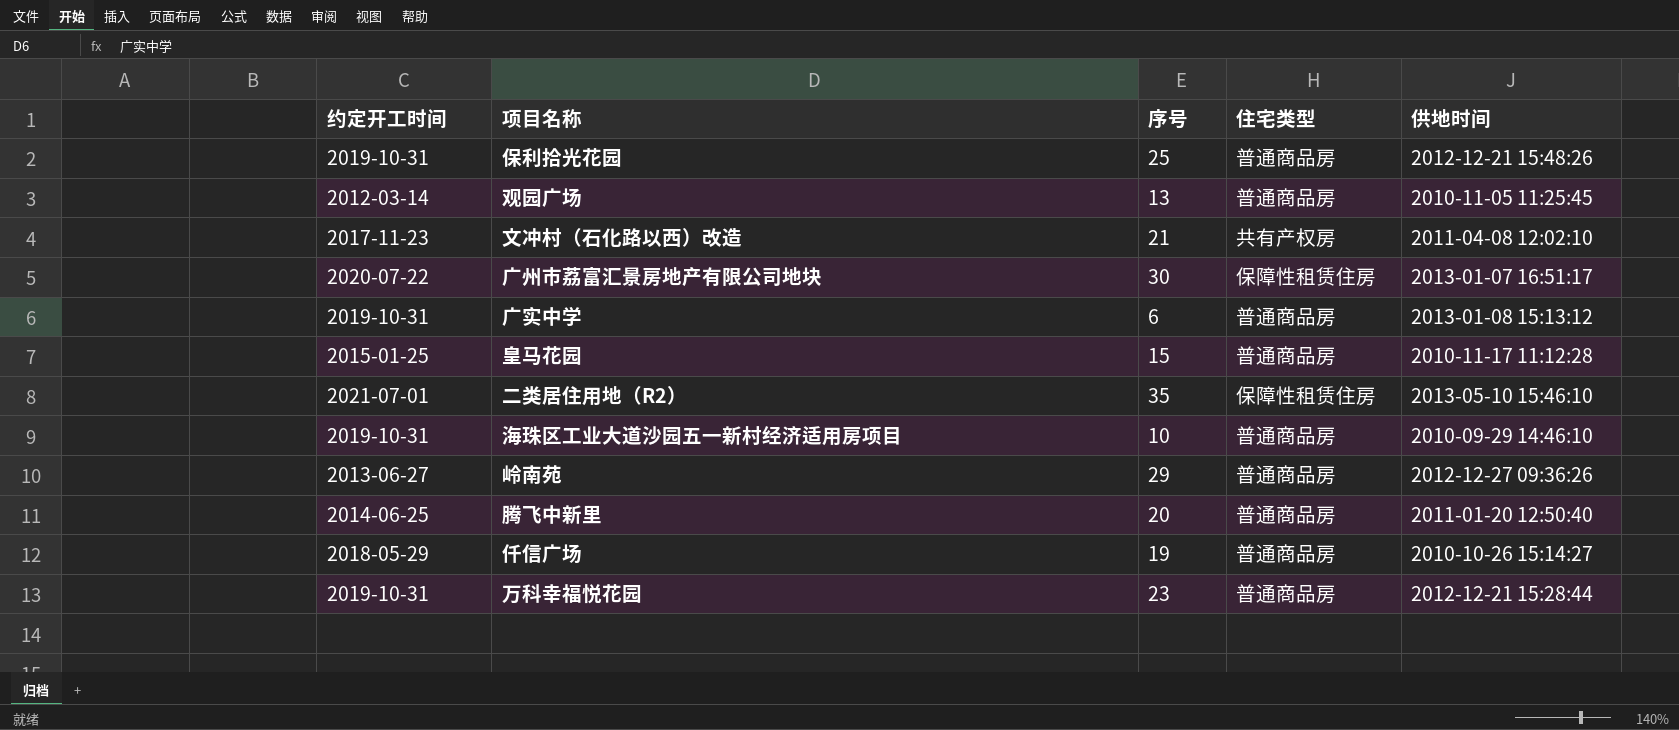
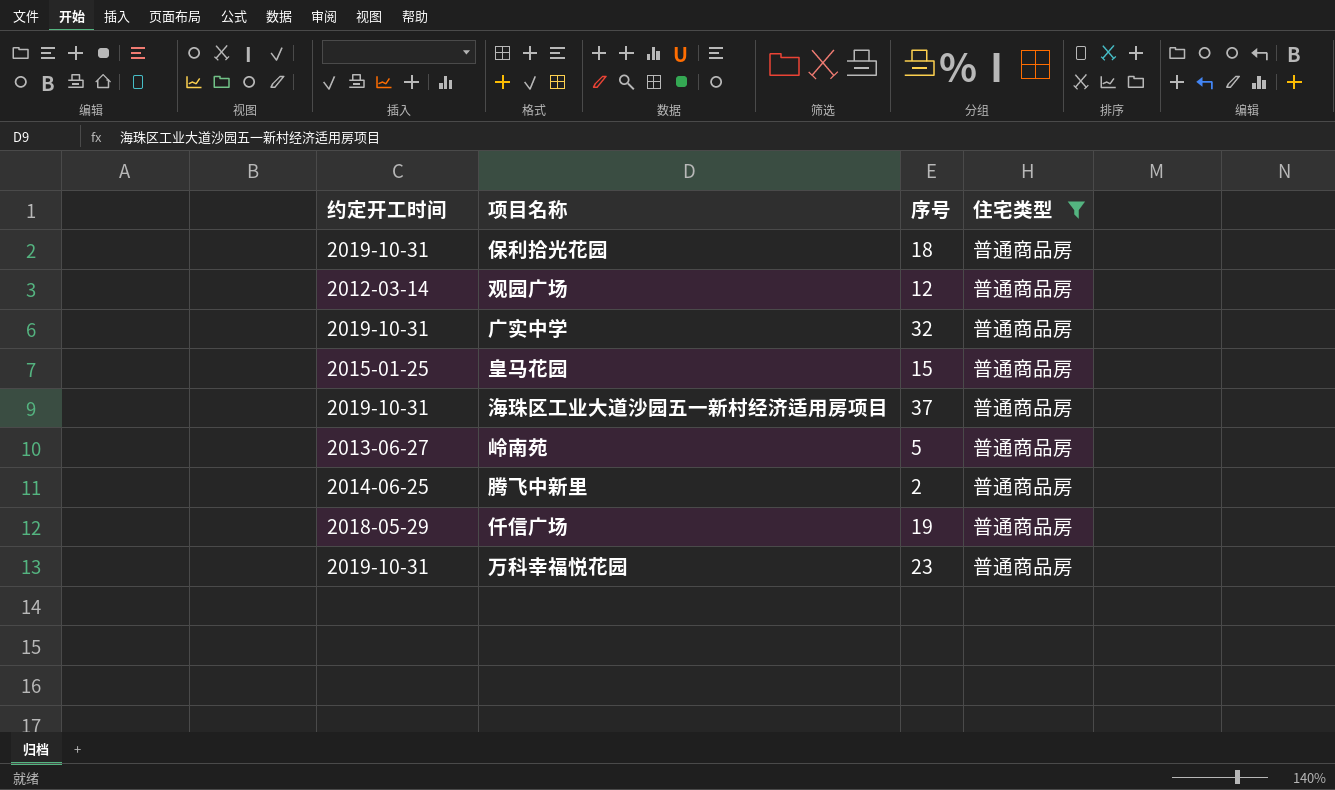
filter: none -> 住宅类型 = 普通商品房
column 供地时间 | position: 5 -> none
保利拾光花园 | 序号: 25 -> 18
观园广场 | 序号: 13 -> 12
广实中学 | 序号: 6 -> 32
海珠区工业大道沙园五一新村经济适用房项目 | 序号: 10 -> 37
岭南苑 | 序号: 29 -> 5
腾飞中新里 | 序号: 20 -> 2

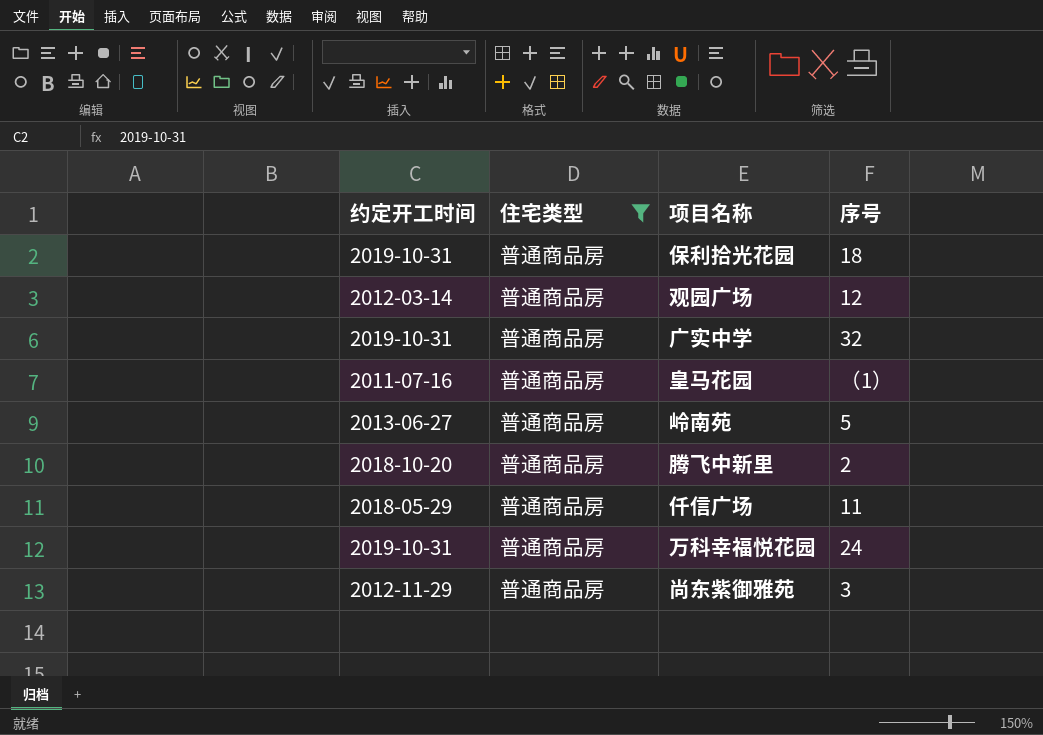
column 住宅类型 | position: 4 -> 2
row 海珠区工业大道沙园五一新村经济适用房项目: 2019-10-31 | 37 | 普通商品房 -> none
皇马花园 | 约定开工时间: 2015-01-25 -> 2011-07-16
皇马花园 | 序号: 15 -> （1）
腾飞中新里 | 约定开工时间: 2014-06-25 -> 2018-10-20
仟信广场 | 序号: 19 -> 11
万科幸福悦花园 | 序号: 23 -> 24
row 尚东紫御雅苑: none -> 2012-11-29 | 普通商品房 | 3

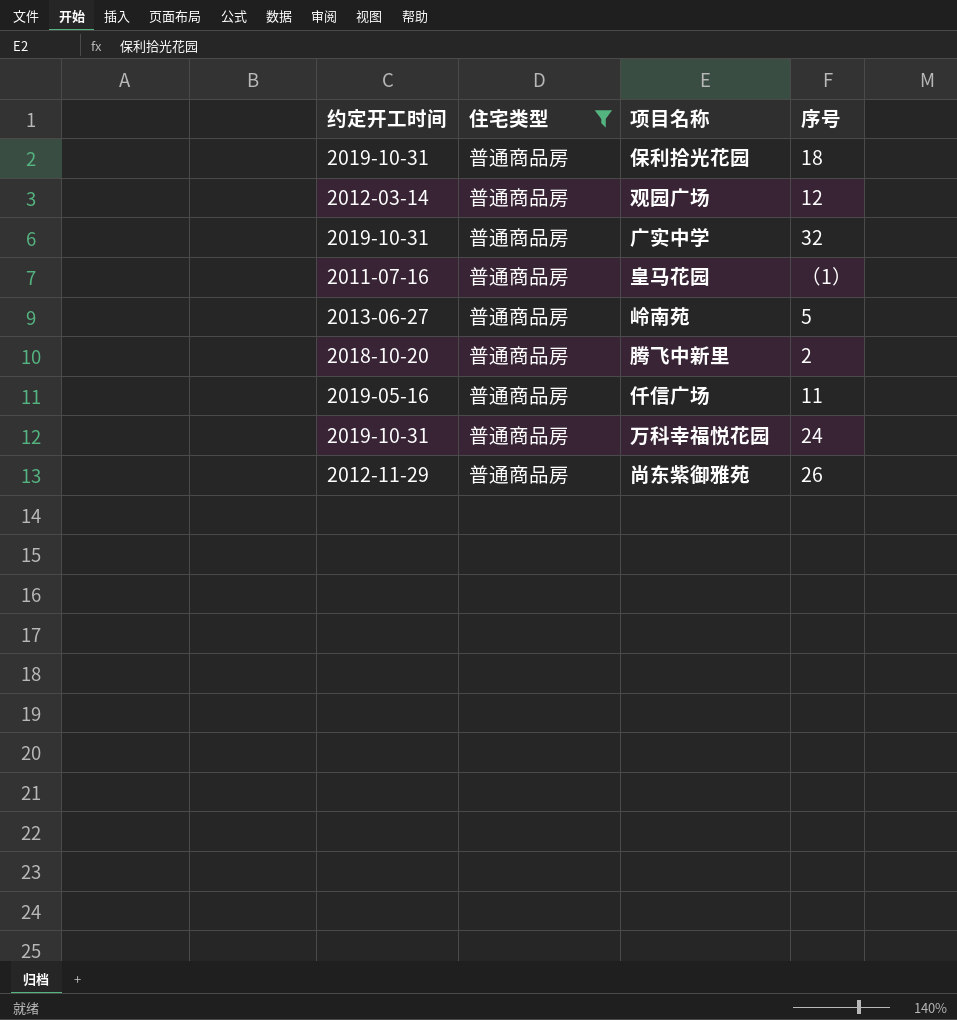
仟信广场 | 约定开工时间: 2018-05-29 -> 2019-05-16
尚东紫御雅苑 | 序号: 3 -> 26

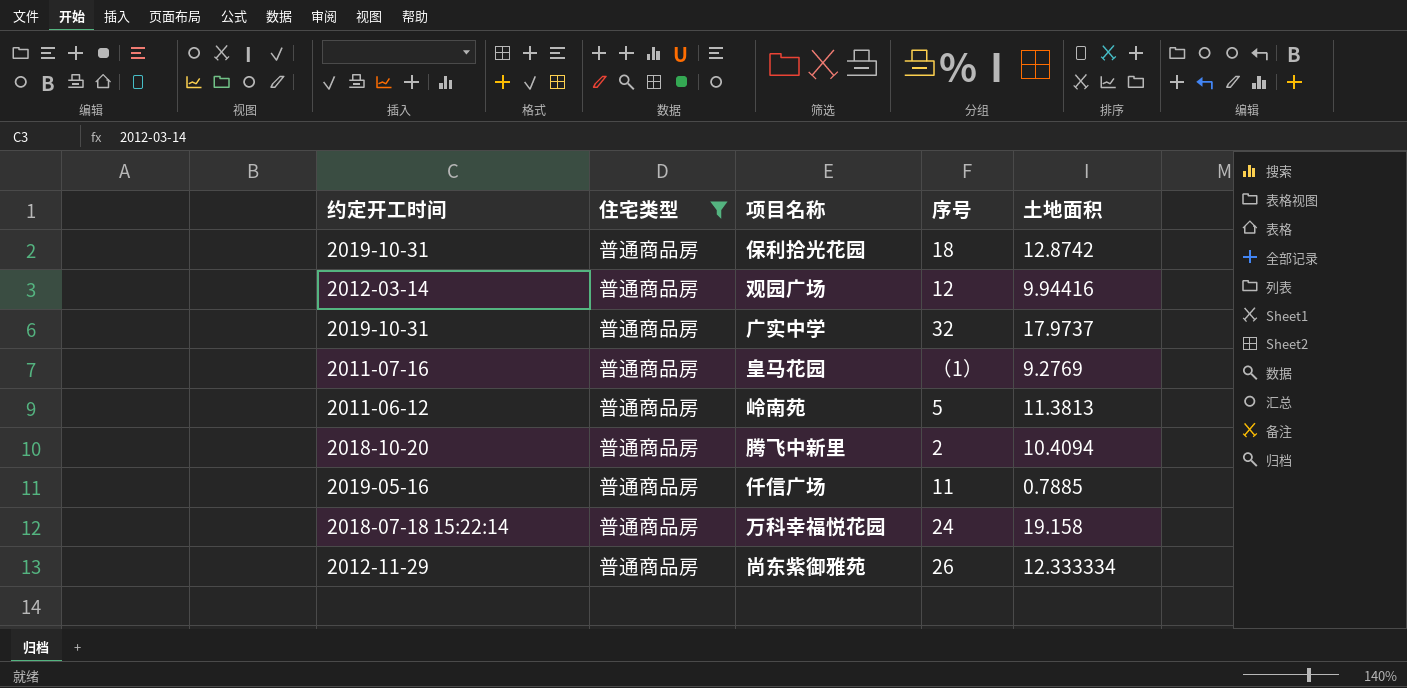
column 土地面积 | position: none -> 5
岭南苑 | 约定开工时间: 2013-06-27 -> 2011-06-12
万科幸福悦花园 | 约定开工时间: 2019-10-31 -> 2018-07-18 15:22:14

